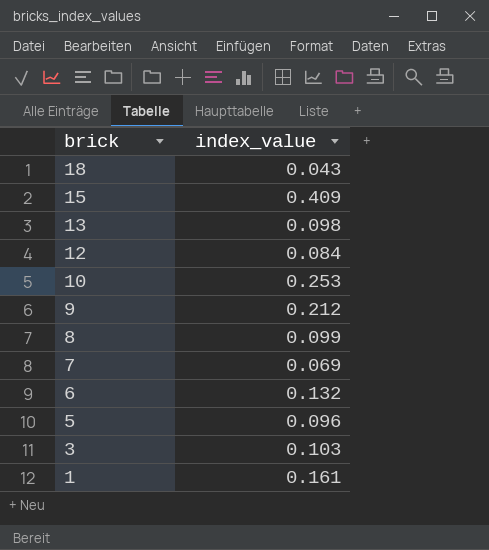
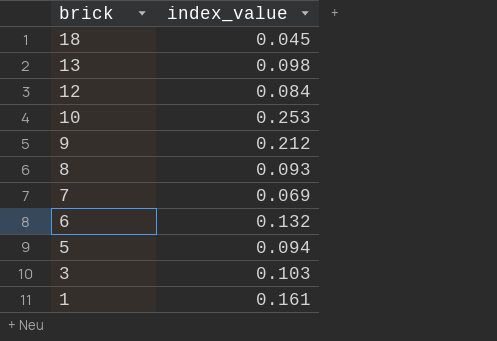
row 15: 0.409 -> none
18 | index_value: 0.043 -> 0.045
8 | index_value: 0.099 -> 0.093
5 | index_value: 0.096 -> 0.094

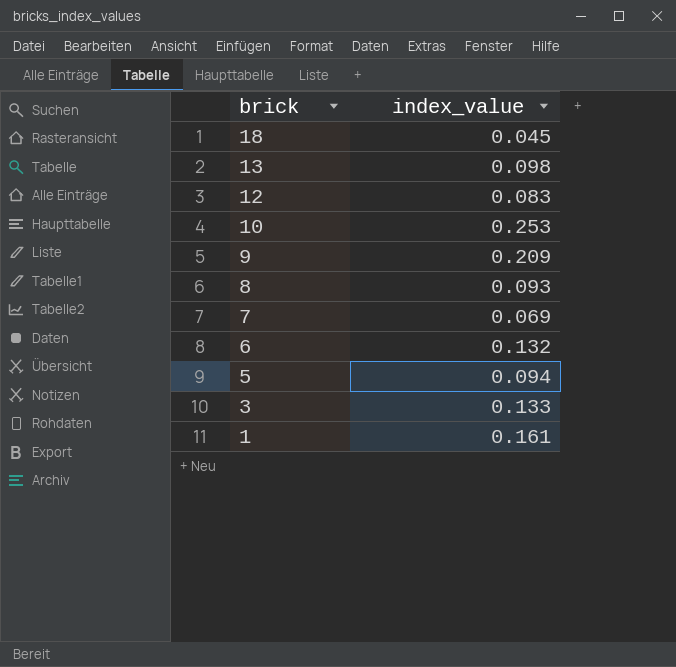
12 | index_value: 0.084 -> 0.083
9 | index_value: 0.212 -> 0.209
3 | index_value: 0.103 -> 0.133

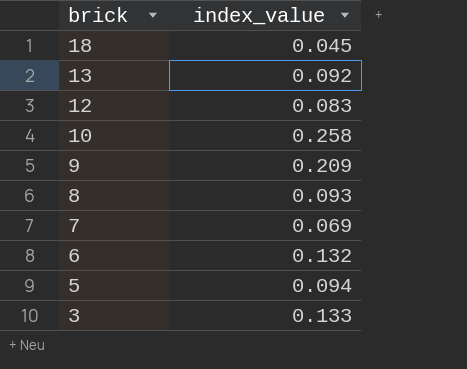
row 1: 0.161 -> none
13 | index_value: 0.098 -> 0.092
10 | index_value: 0.253 -> 0.258

